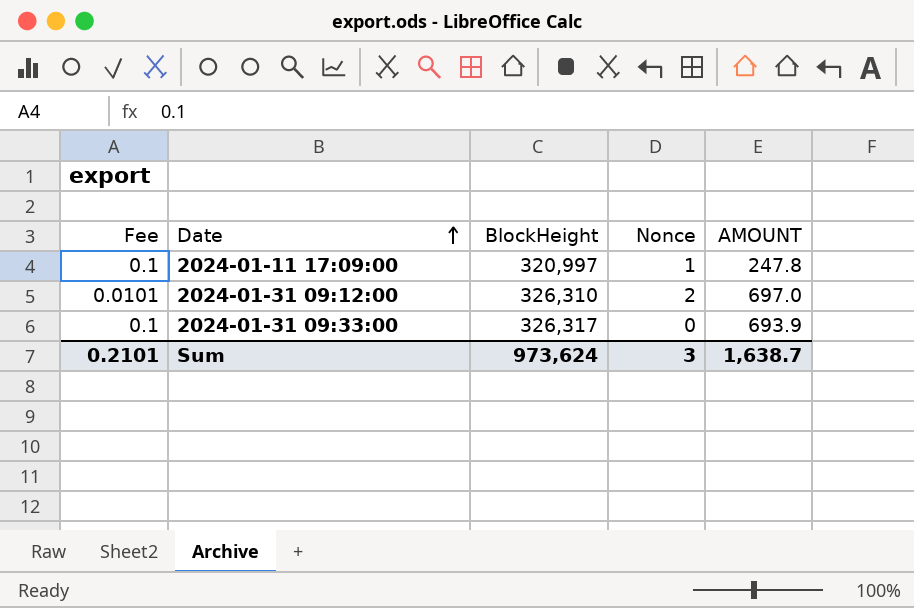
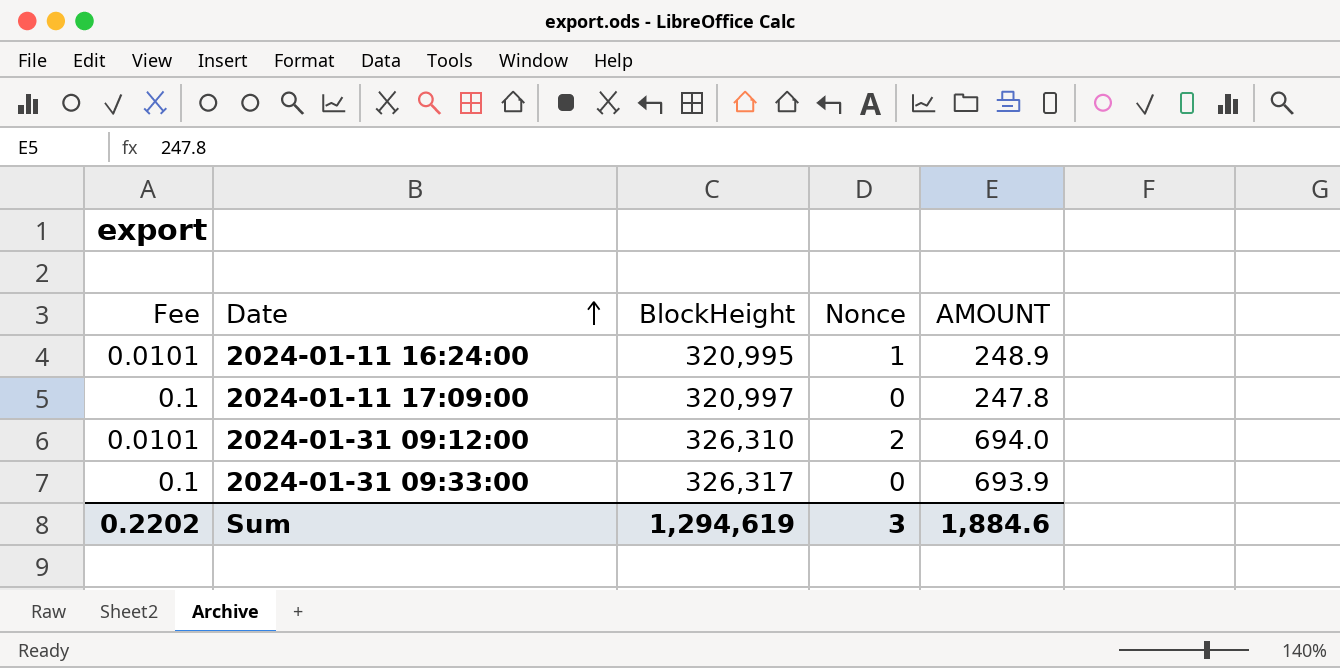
row 2024-01-11 16:24:00: none -> 0.0101 | 320,995 | 1 | 248.9
2024-01-11 17:09:00 | Nonce: 1 -> 0
2024-01-31 09:12:00 | AMOUNT: 697.0 -> 694.0
Sum | Fee: 0.2101 -> 0.2202
Sum | BlockHeight: 973,624 -> 1,294,619
Sum | AMOUNT: 1,638.7 -> 1,884.6

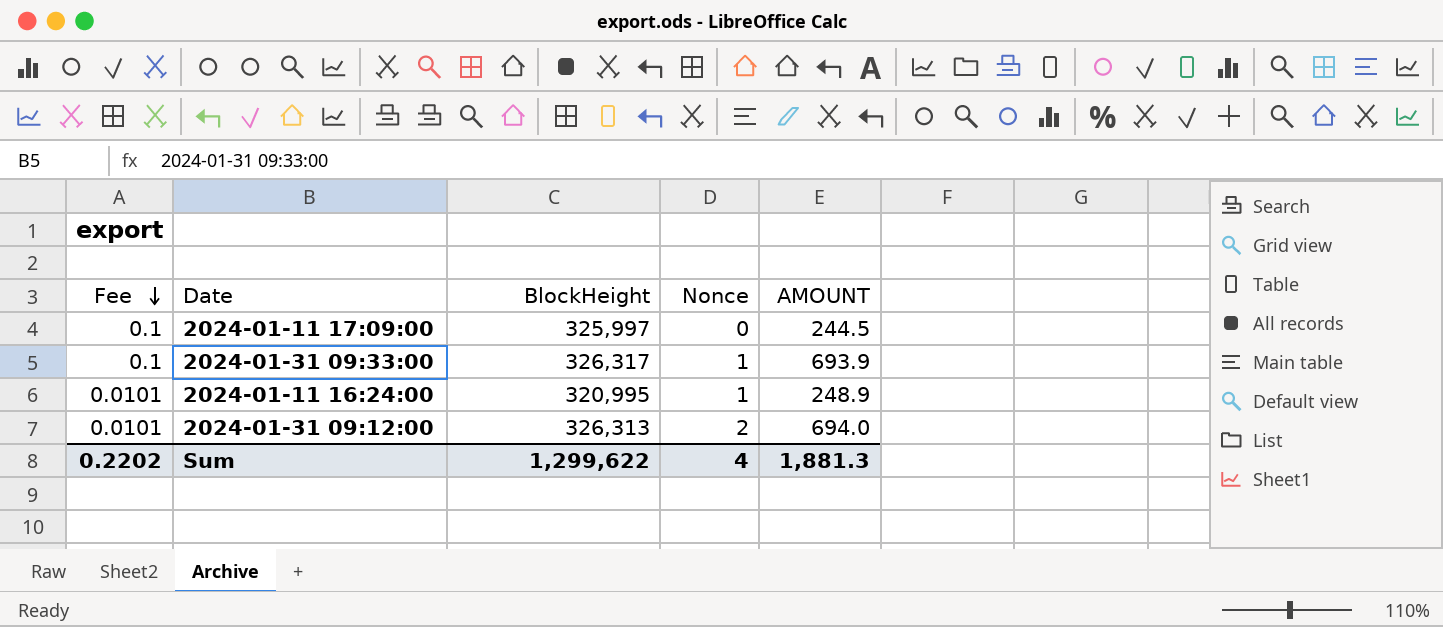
row order: Date ascending -> Fee descending
2024-01-11 17:09:00 | BlockHeight: 320,997 -> 325,997
2024-01-11 17:09:00 | AMOUNT: 247.8 -> 244.5
2024-01-31 09:33:00 | Nonce: 0 -> 1
2024-01-31 09:12:00 | BlockHeight: 326,310 -> 326,313
Sum | BlockHeight: 1,294,619 -> 1,299,622
Sum | Nonce: 3 -> 4
Sum | AMOUNT: 1,884.6 -> 1,881.3

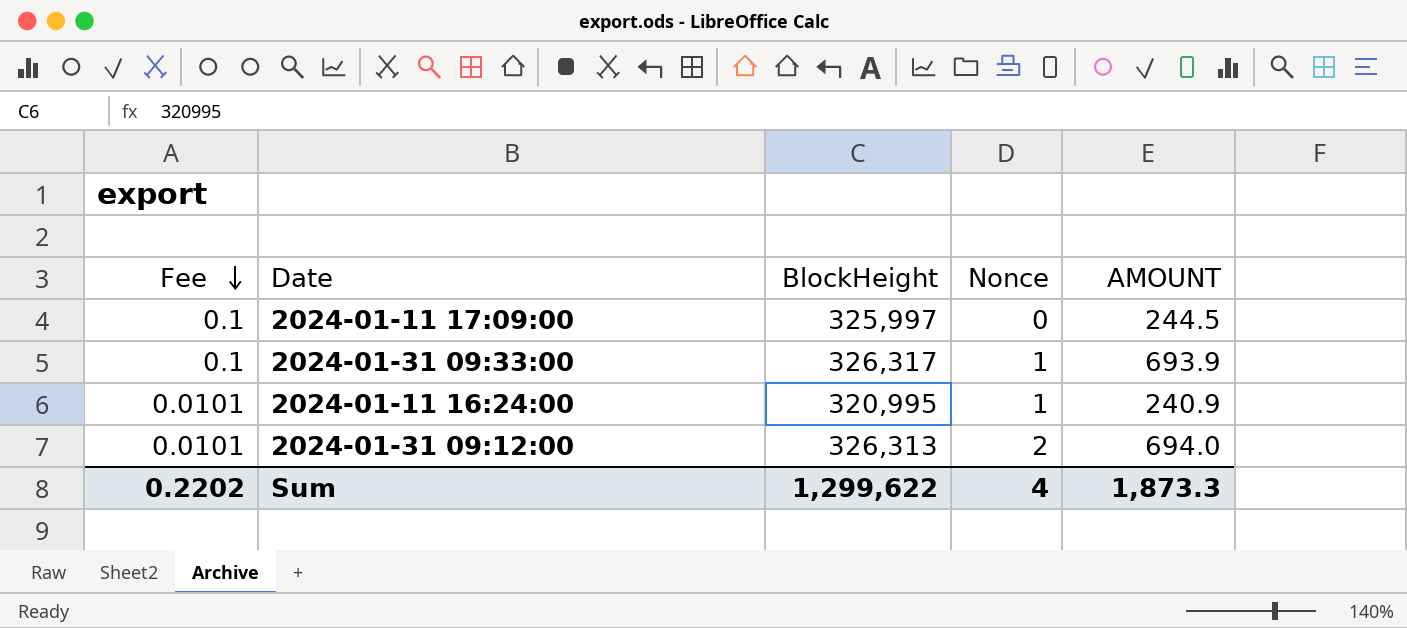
2024-01-11 16:24:00 | AMOUNT: 248.9 -> 240.9
Sum | AMOUNT: 1,881.3 -> 1,873.3

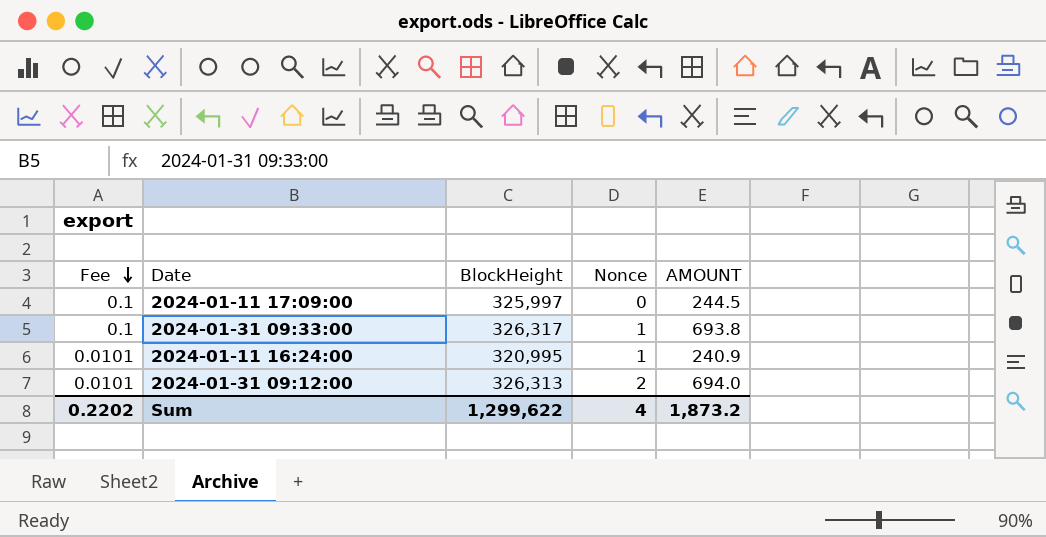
2024-01-31 09:33:00 | AMOUNT: 693.9 -> 693.8
Sum | AMOUNT: 1,873.3 -> 1,873.2

